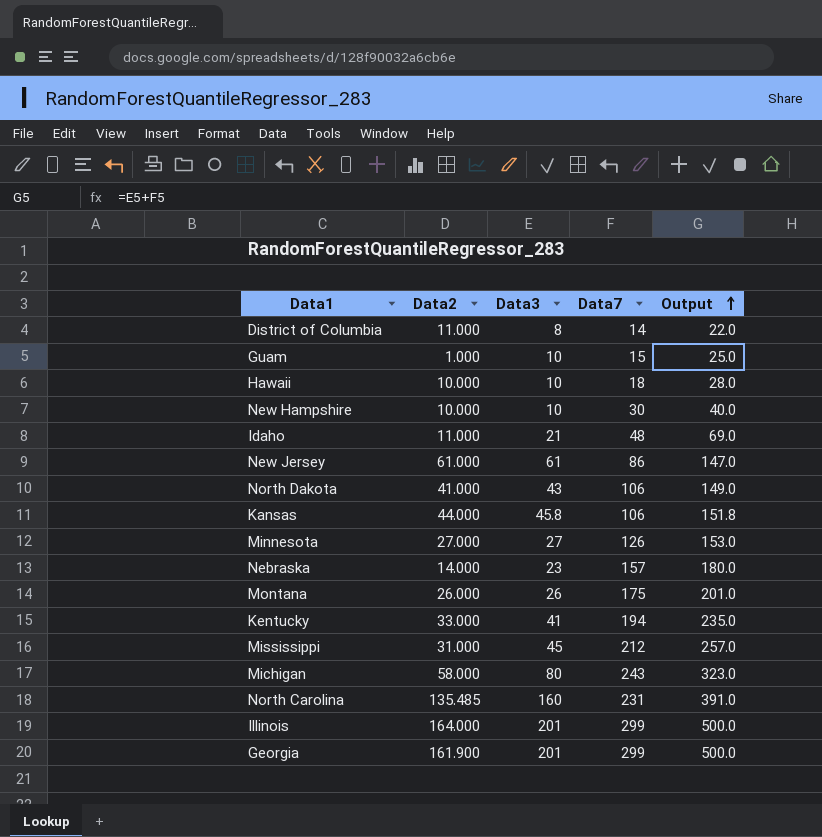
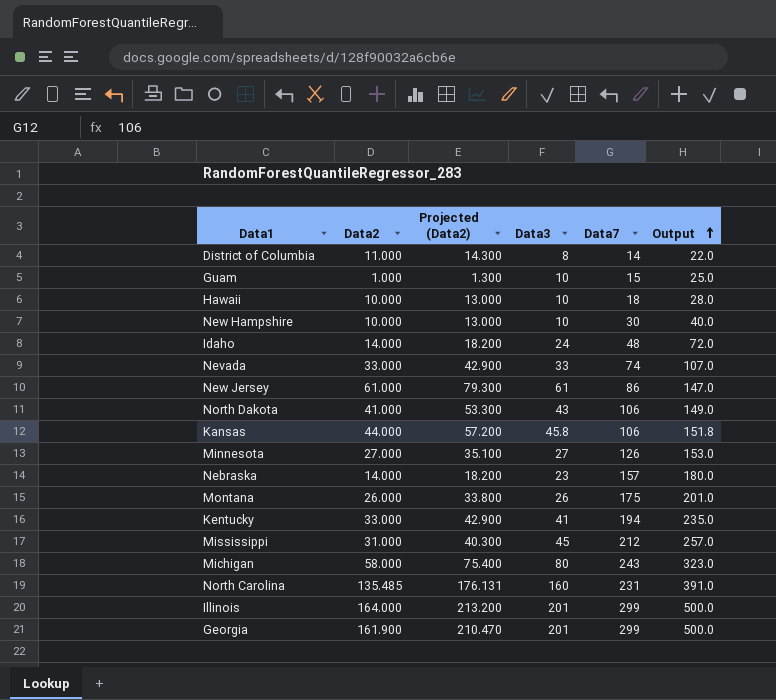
column Projected (Data2) | formula: none -> [Data2] * 1.3
Idaho | Data2: 11.000 -> 14.000
Idaho | Data3: 21 -> 24
Idaho | Output: 69.0 -> 72.0
row Nevada: none -> 33.000 | 42.900 | 33 | 74 | 107.0

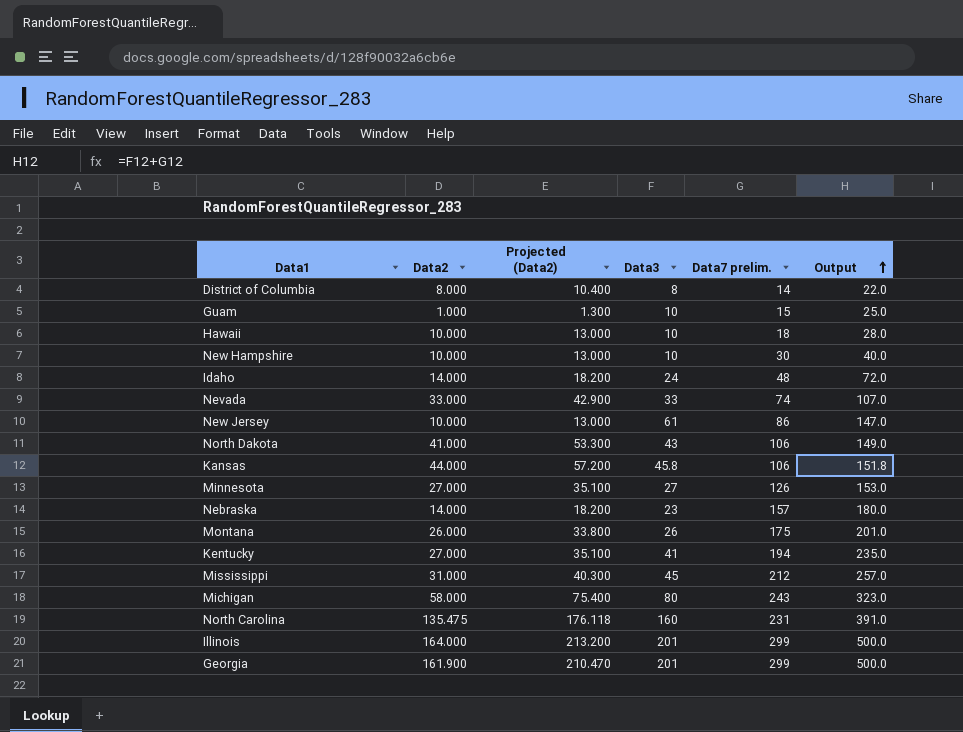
column name: Data7 -> Data7 prelim.
District of Columbia | Data2: 11.000 -> 8.000
District of Columbia | Projected (Data2): 14.300 -> 10.400
New Jersey | Data2: 61.000 -> 10.000
New Jersey | Projected (Data2): 79.300 -> 13.000
Kentucky | Data2: 33.000 -> 27.000
Kentucky | Projected (Data2): 42.900 -> 35.100
North Carolina | Data2: 135.485 -> 135.475
North Carolina | Projected (Data2): 176.131 -> 176.118

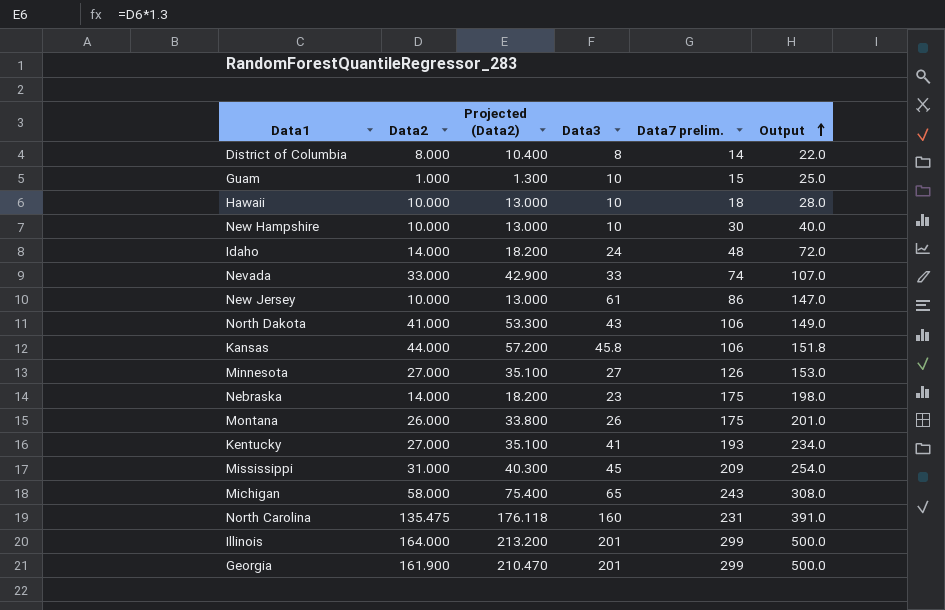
Nebraska | Data7 prelim.: 157 -> 175
Nebraska | Output: 180.0 -> 198.0
Kentucky | Data7 prelim.: 194 -> 193
Kentucky | Output: 235.0 -> 234.0
Mississippi | Data7 prelim.: 212 -> 209
Mississippi | Output: 257.0 -> 254.0
Michigan | Data3: 80 -> 65
Michigan | Output: 323.0 -> 308.0

